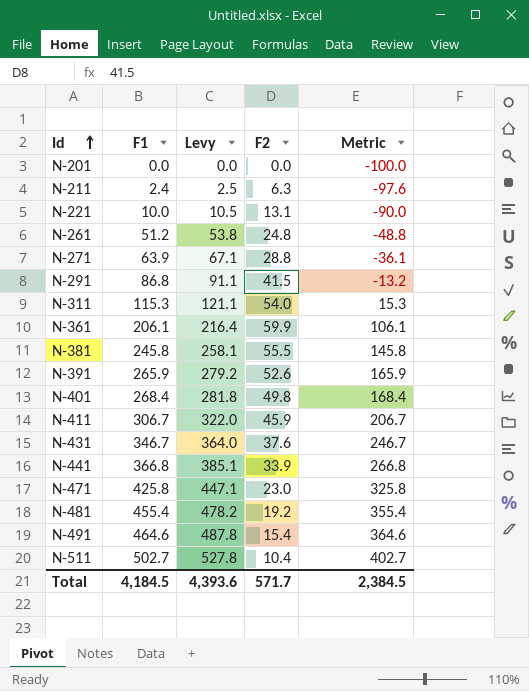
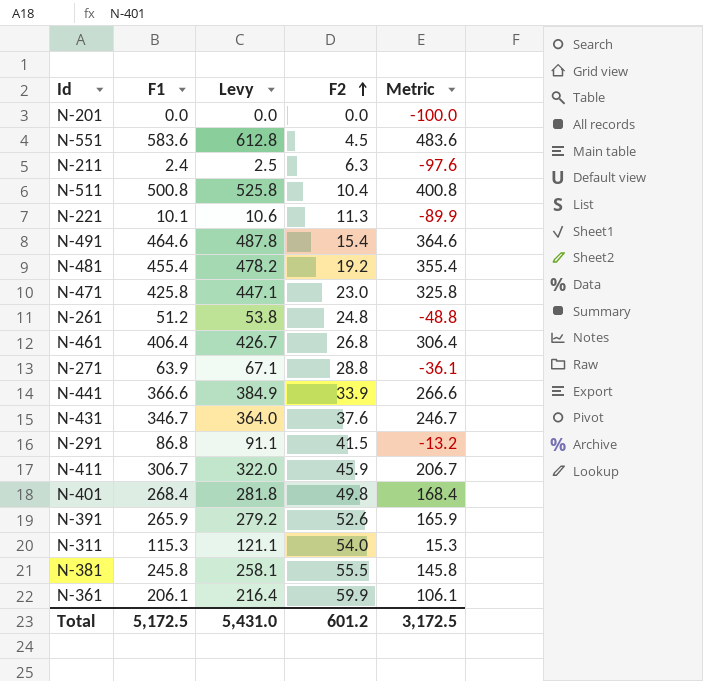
row order: Id ascending -> F2 ascending
row N-551: none -> 583.6 | 612.8 | 4.5 | 483.6
N-511 | F1: 502.7 -> 500.8
N-511 | Levy: 527.8 -> 525.8
N-511 | Metric: 402.7 -> 400.8
N-221 | F1: 10.0 -> 10.1
N-221 | Levy: 10.5 -> 10.6
N-221 | F2: 13.1 -> 11.3
N-221 | Metric: -90.0 -> -89.9
row N-461: none -> 406.4 | 426.7 | 26.8 | 306.4
N-441 | F1: 366.8 -> 366.6
N-441 | Levy: 385.1 -> 384.9
N-441 | Metric: 266.8 -> 266.6
Total | F1: 4,184.5 -> 5,172.5
Total | Levy: 4,393.6 -> 5,431.0
Total | F2: 571.7 -> 601.2
Total | Metric: 2,384.5 -> 3,172.5

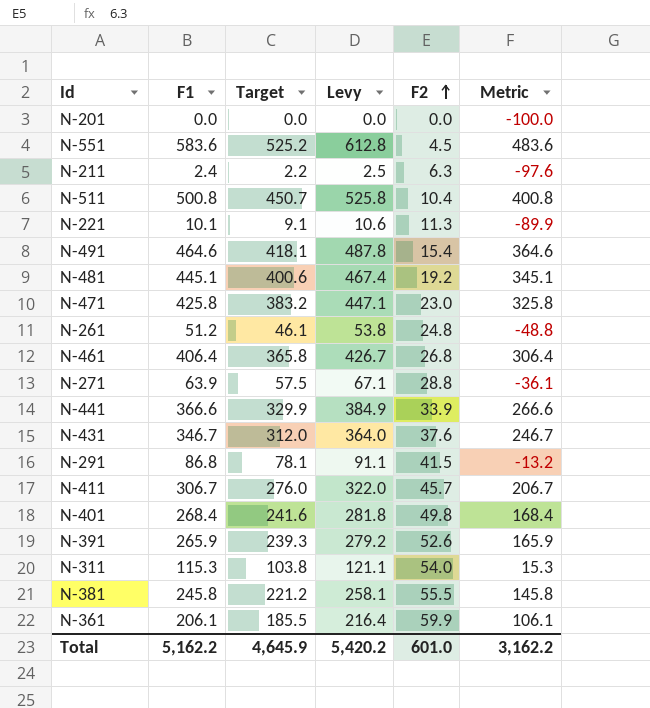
column Target | formula: none -> [F1] * 0.9
N-481 | F1: 455.4 -> 445.1
N-481 | Levy: 478.2 -> 467.4
N-481 | Metric: 355.4 -> 345.1
N-411 | F2: 45.9 -> 45.7
Total | F1: 5,172.5 -> 5,162.2
Total | Levy: 5,431.0 -> 5,420.2
Total | F2: 601.2 -> 601.0
Total | Metric: 3,172.5 -> 3,162.2

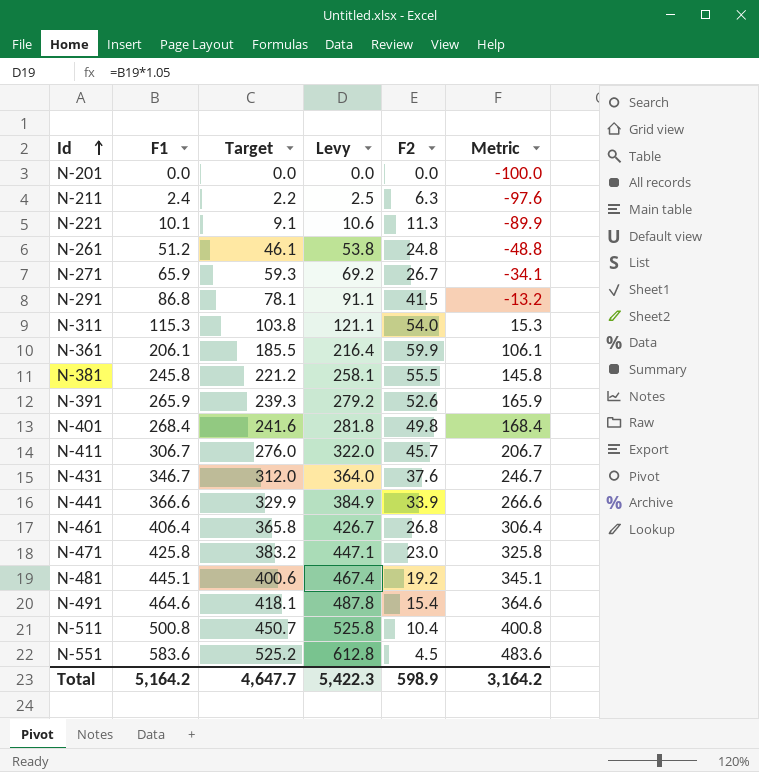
row order: F2 ascending -> Id ascending
N-271 | F1: 63.9 -> 65.9
N-271 | Target: 57.5 -> 59.3
N-271 | Levy: 67.1 -> 69.2
N-271 | F2: 28.8 -> 26.7
N-271 | Metric: -36.1 -> -34.1
Total | F1: 5,162.2 -> 5,164.2
Total | Target: 4,645.9 -> 4,647.7
Total | Levy: 5,420.2 -> 5,422.3
Total | F2: 601.0 -> 598.9
Total | Metric: 3,162.2 -> 3,164.2

